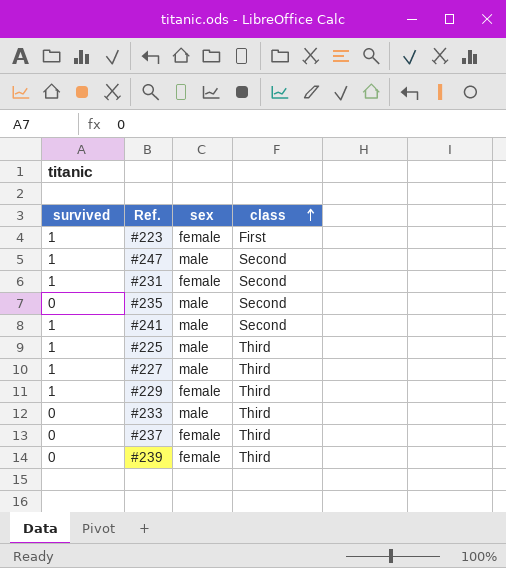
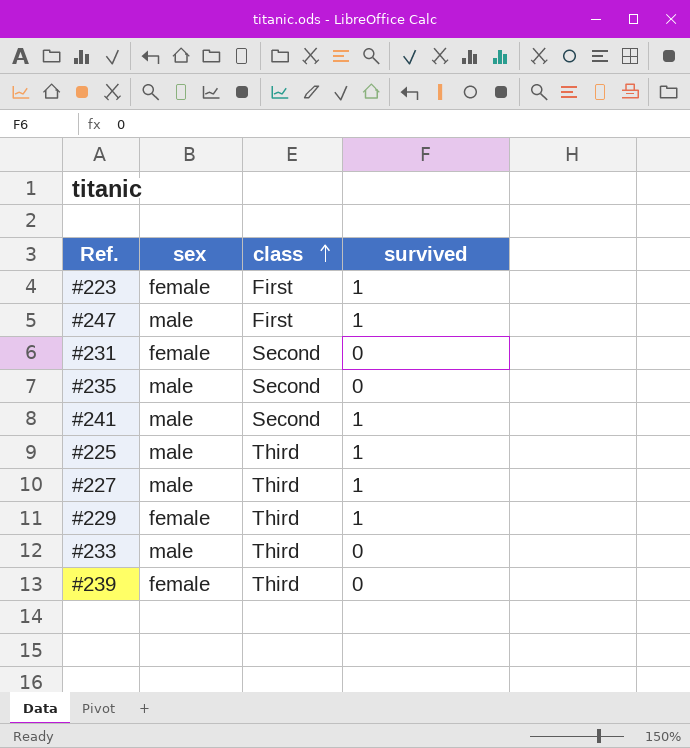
column survived | position: 1 -> 4
row #237: 0 | female | Third -> none
#247 | class: Second -> First
#231 | survived: 1 -> 0

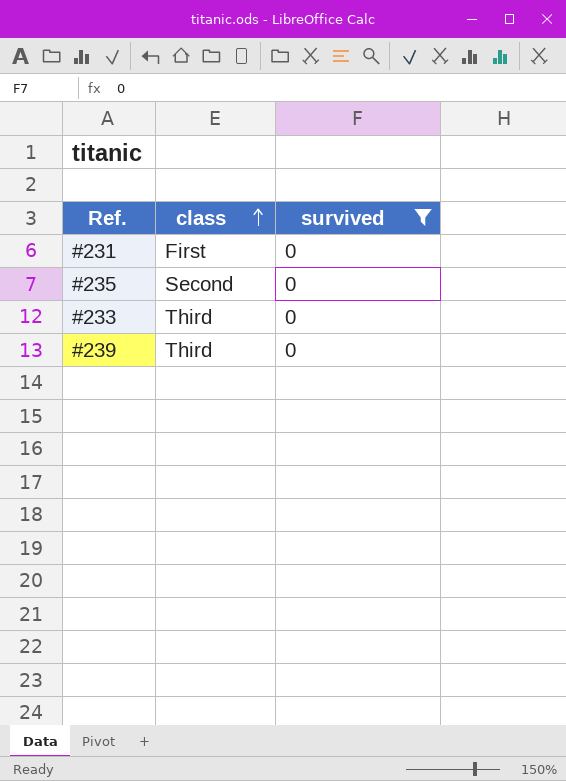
filter: none -> survived = 0
column sex | position: 2 -> none
#231 | class: Second -> First

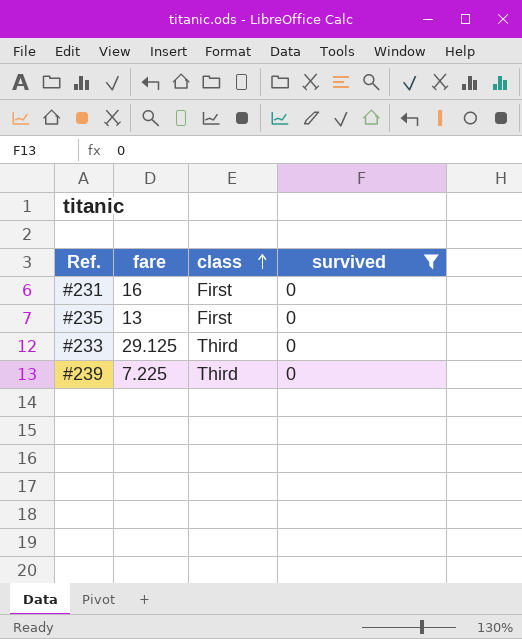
column fare | position: none -> 2
#235 | class: Second -> First

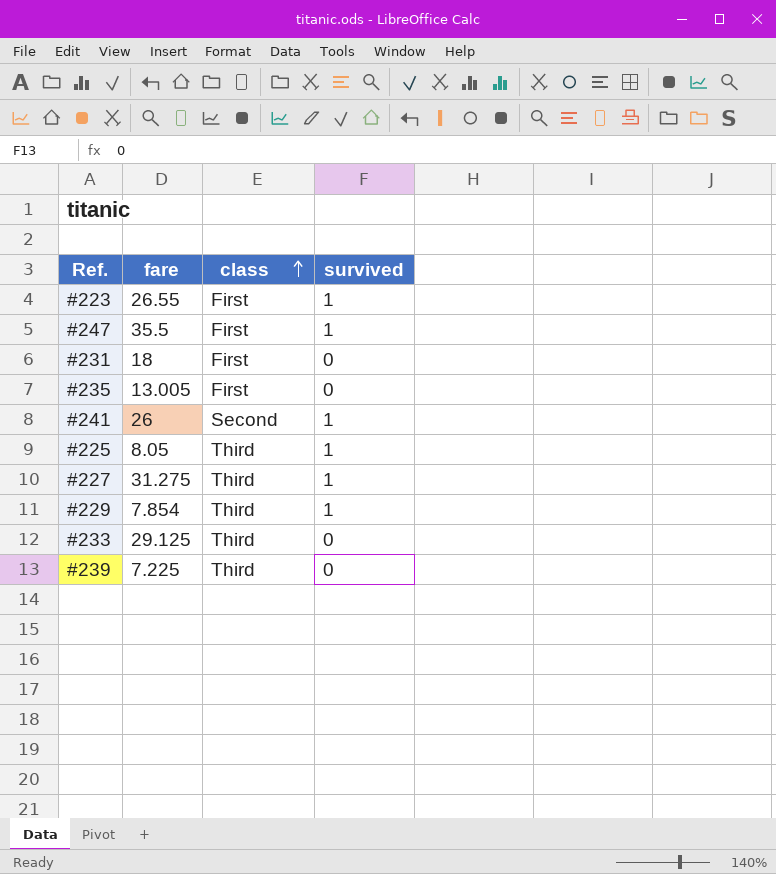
filter: survived = 0 -> none
#231 | fare: 16 -> 18
#235 | fare: 13 -> 13.005

